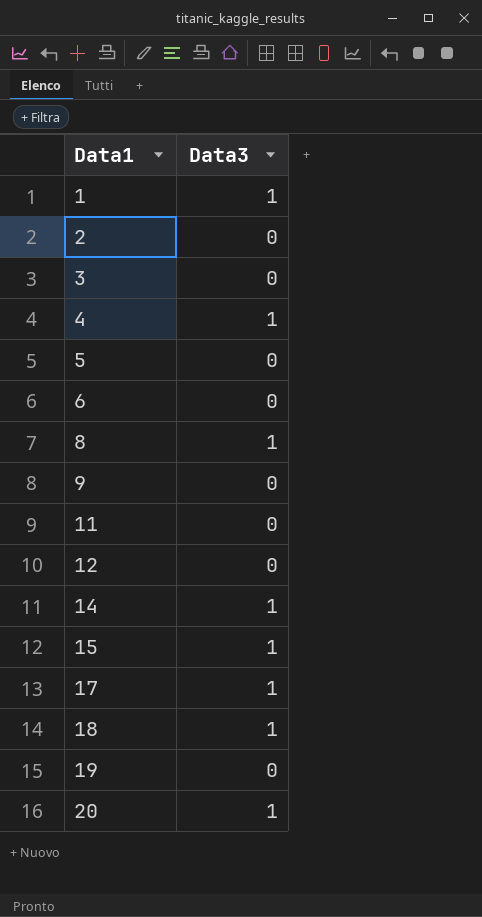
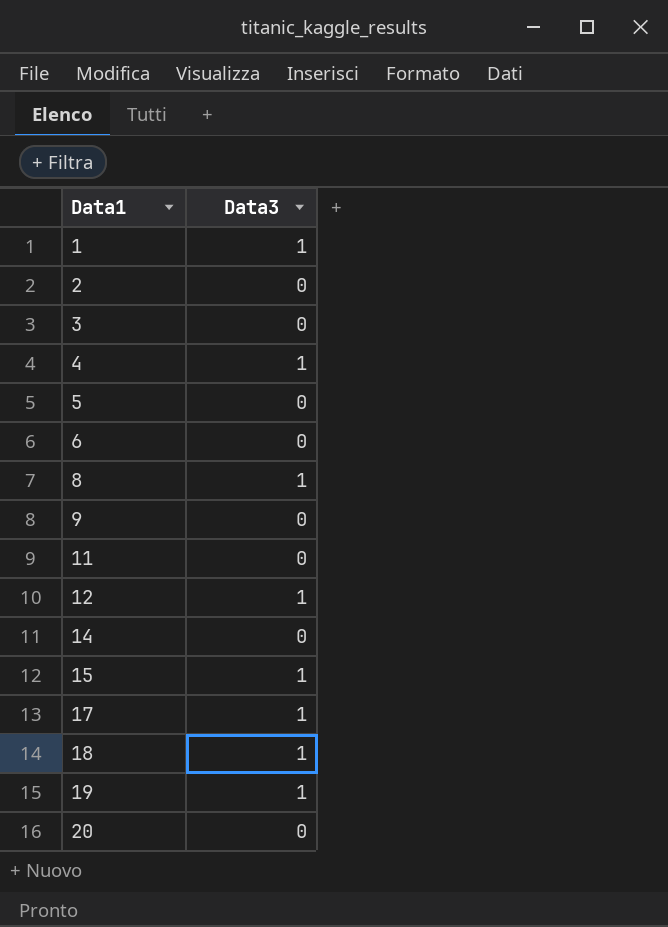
12 | Data3: 0 -> 1
14 | Data3: 1 -> 0
19 | Data3: 0 -> 1
20 | Data3: 1 -> 0

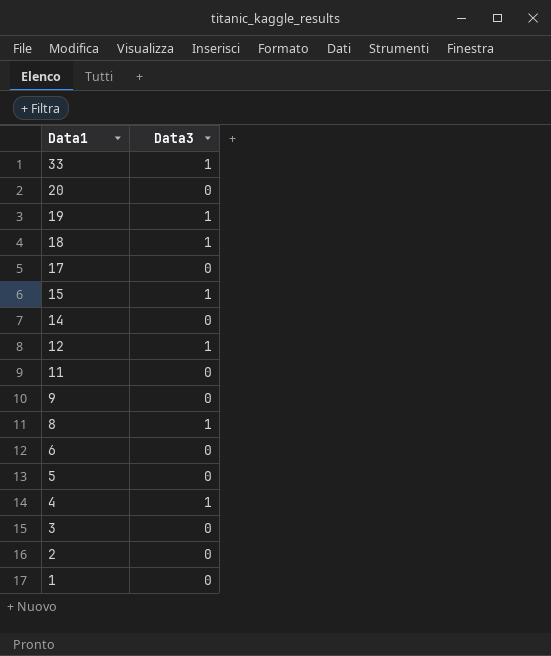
row order: Data1 ascending -> Data1 descending
row 33: none -> 1
17 | Data3: 1 -> 0
1 | Data3: 1 -> 0

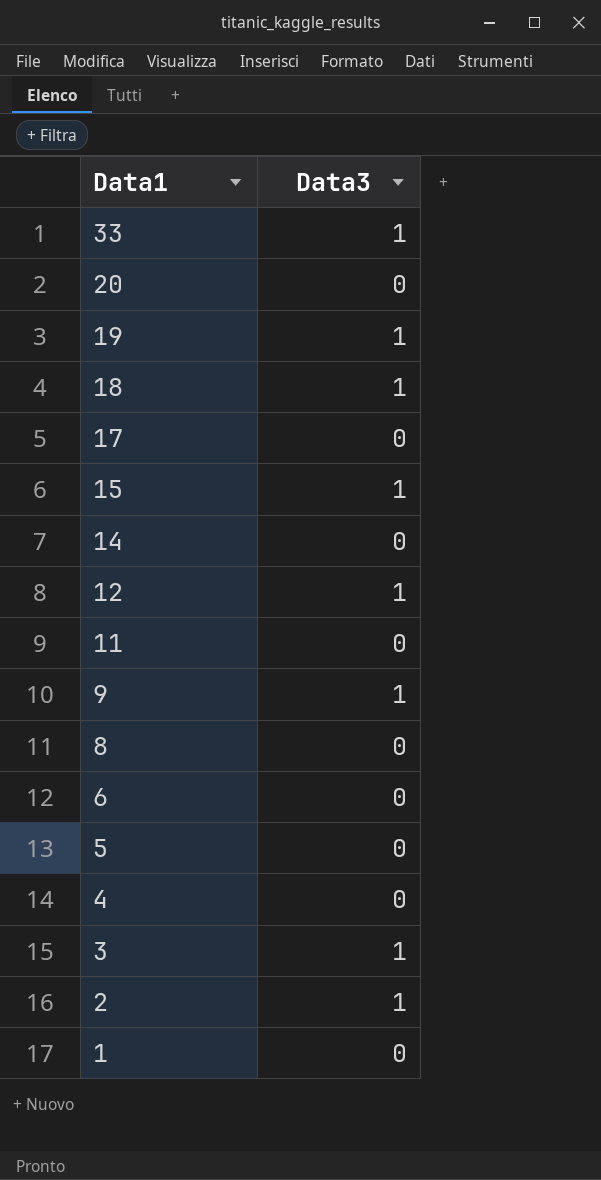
9 | Data3: 0 -> 1
8 | Data3: 1 -> 0
4 | Data3: 1 -> 0
3 | Data3: 0 -> 1
2 | Data3: 0 -> 1

